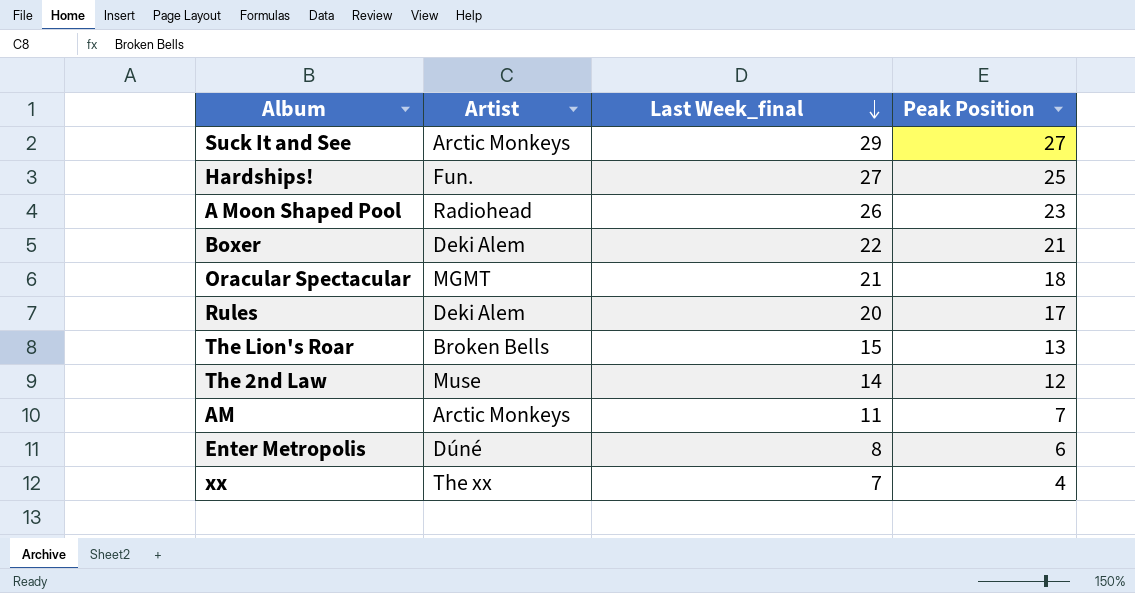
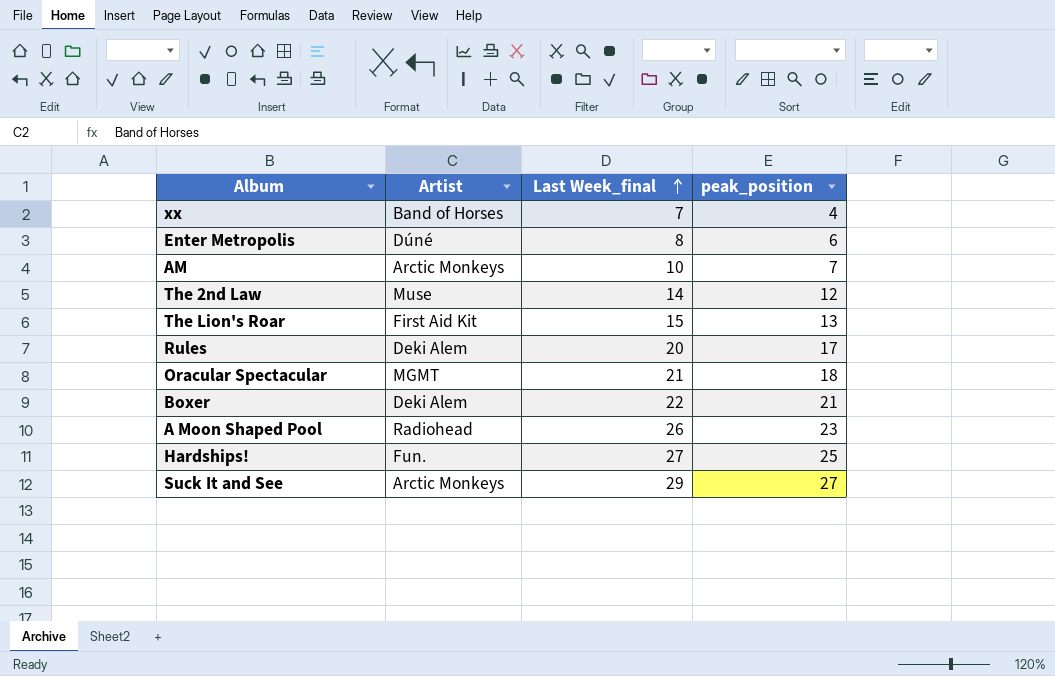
row order: Last Week_final descending -> Last Week_final ascending
column name: Peak Position -> peak_position
xx | Artist: The xx -> Band of Horses
AM | Last Week_final: 11 -> 10
The Lion's Roar | Artist: Broken Bells -> First Aid Kit

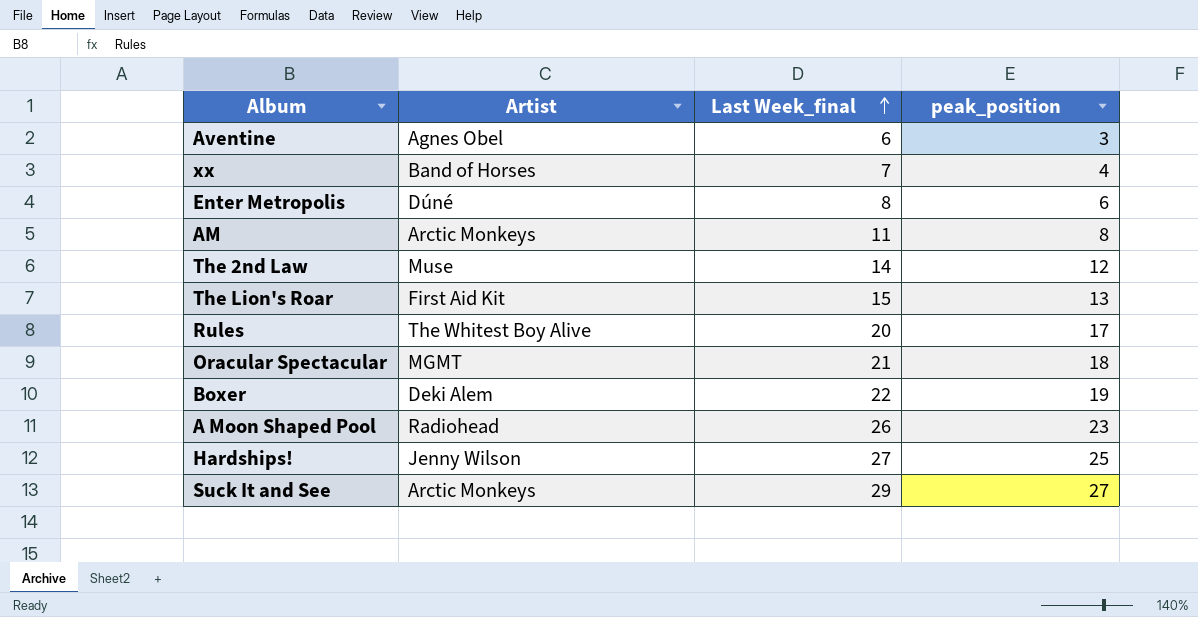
row Aventine: none -> Agnes Obel | 6 | 3
AM | Last Week_final: 10 -> 11
AM | peak_position: 7 -> 8
Rules | Artist: Deki Alem -> The Whitest Boy Alive
Boxer | peak_position: 21 -> 19
Hardships! | Artist: Fun. -> Jenny Wilson

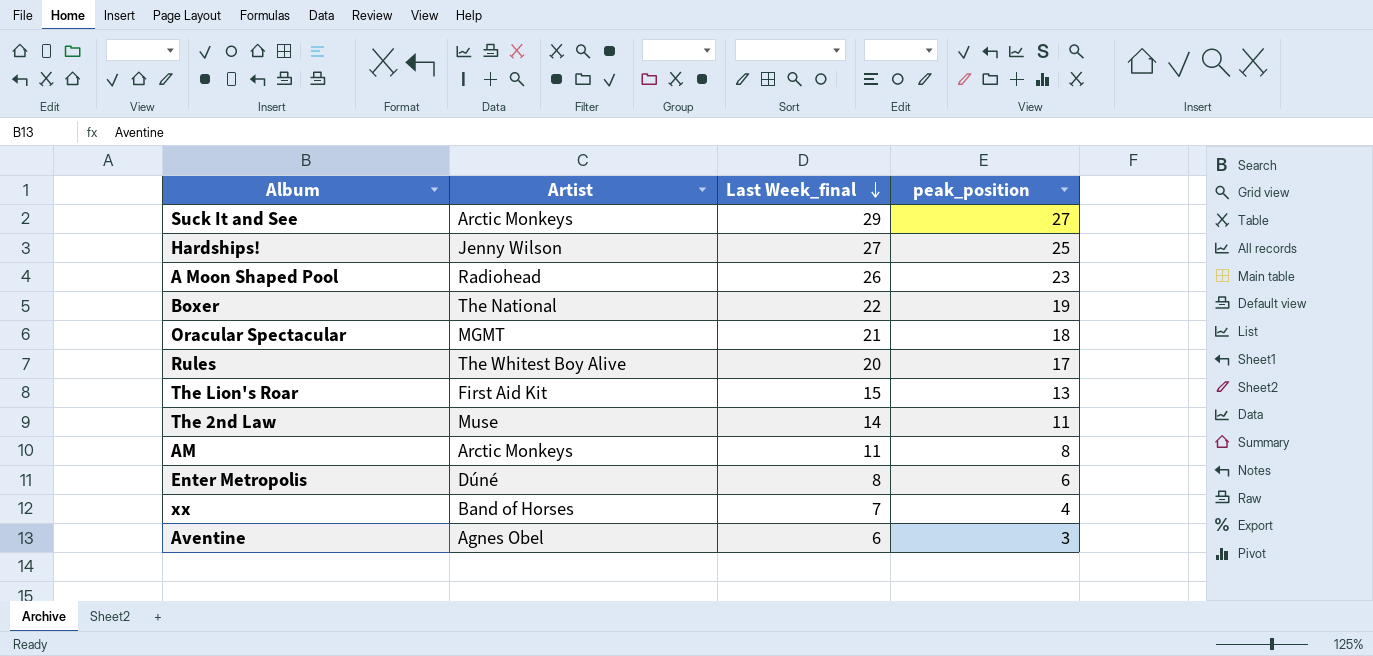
row order: Last Week_final ascending -> Last Week_final descending
Boxer | Artist: Deki Alem -> The National
The 2nd Law | peak_position: 12 -> 11

